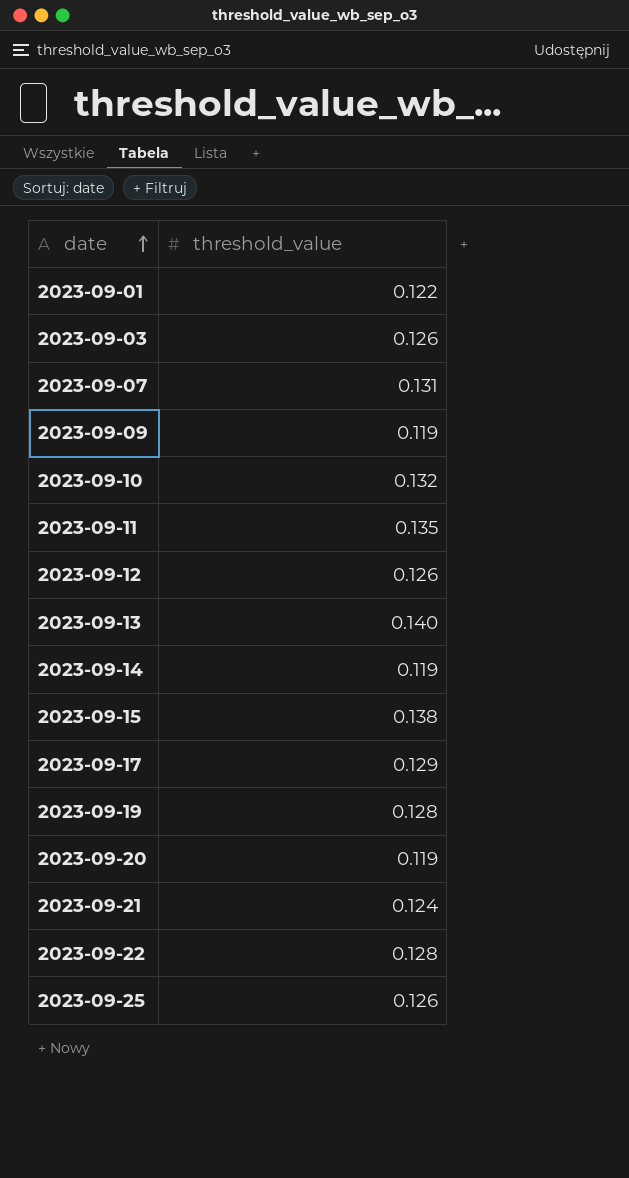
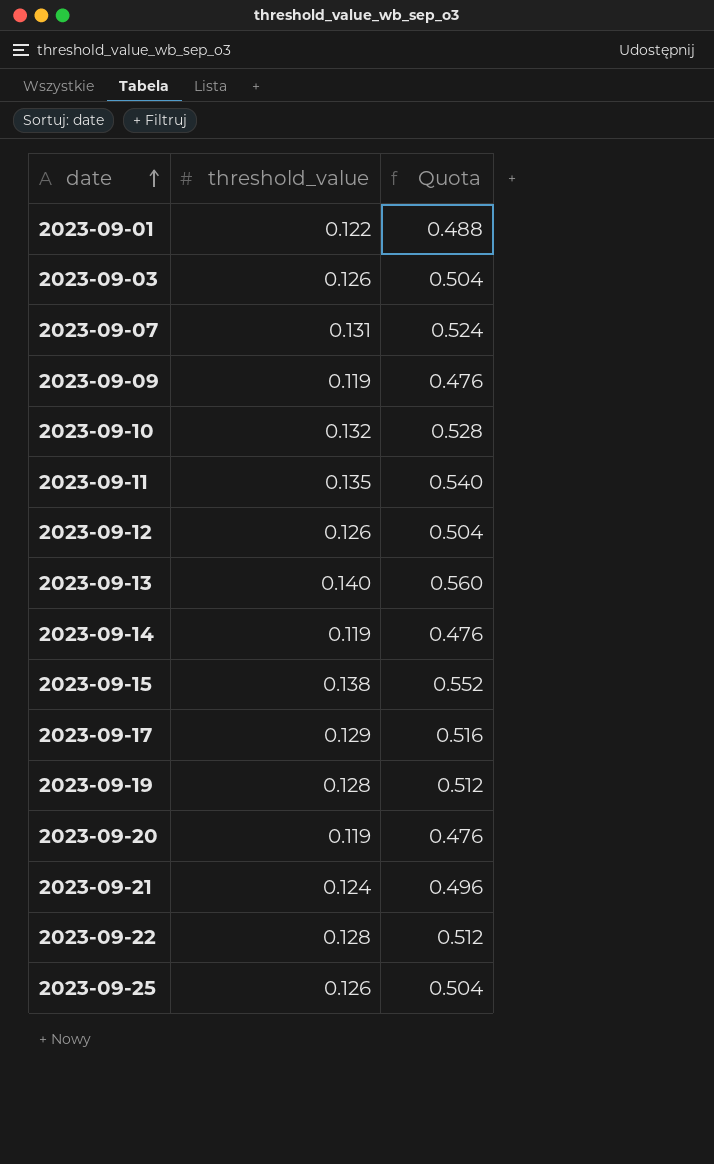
column Quota | formula: none -> [threshold_value] * 4

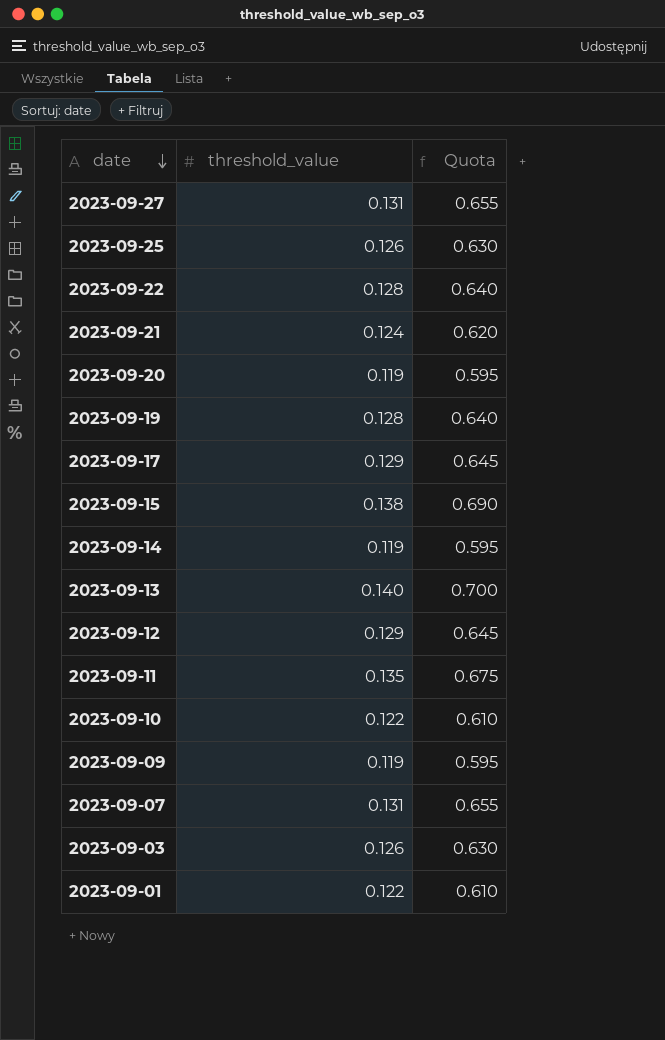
row order: date ascending -> date descending
column Quota | formula: [threshold_value] * 4 -> [threshold_value] * 5
row 2023-09-27: none -> 0.131 | 0.655
2023-09-12 | threshold_value: 0.126 -> 0.129
2023-09-10 | threshold_value: 0.132 -> 0.122

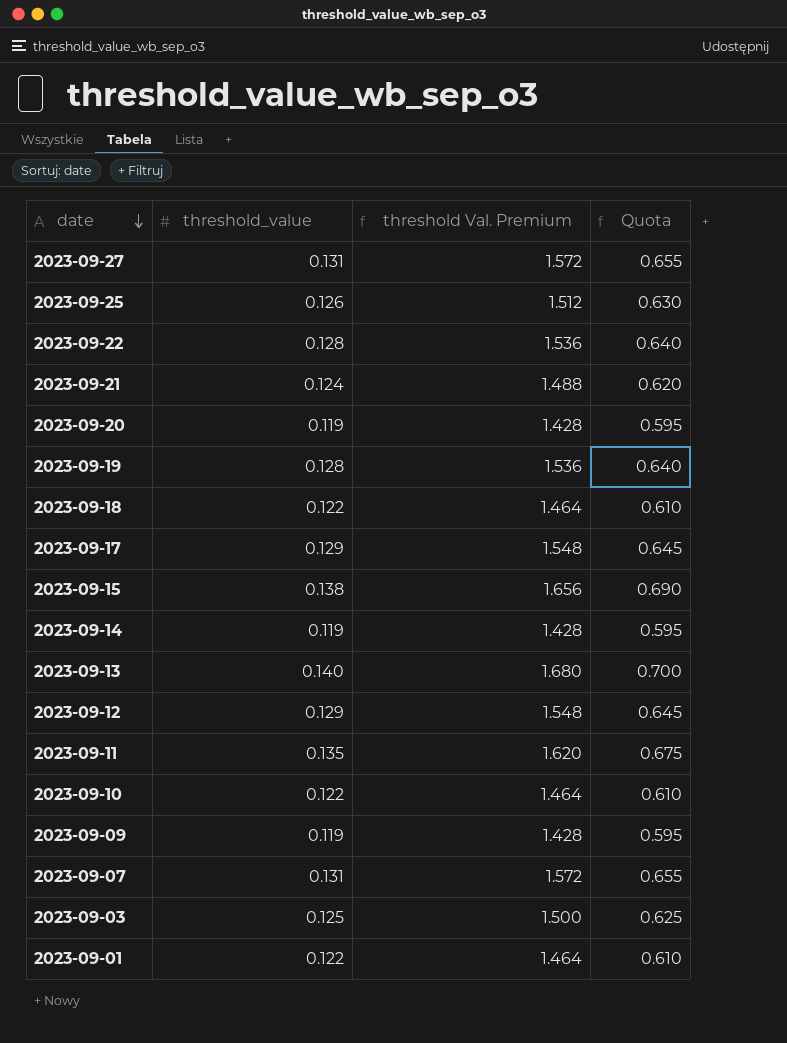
column threshold Val. Premium | formula: none -> [threshold_value] * 12
row 2023-09-18: none -> 0.122 | 1.464 | 0.610
2023-09-03 | threshold_value: 0.126 -> 0.125
2023-09-03 | Quota: 0.630 -> 0.625

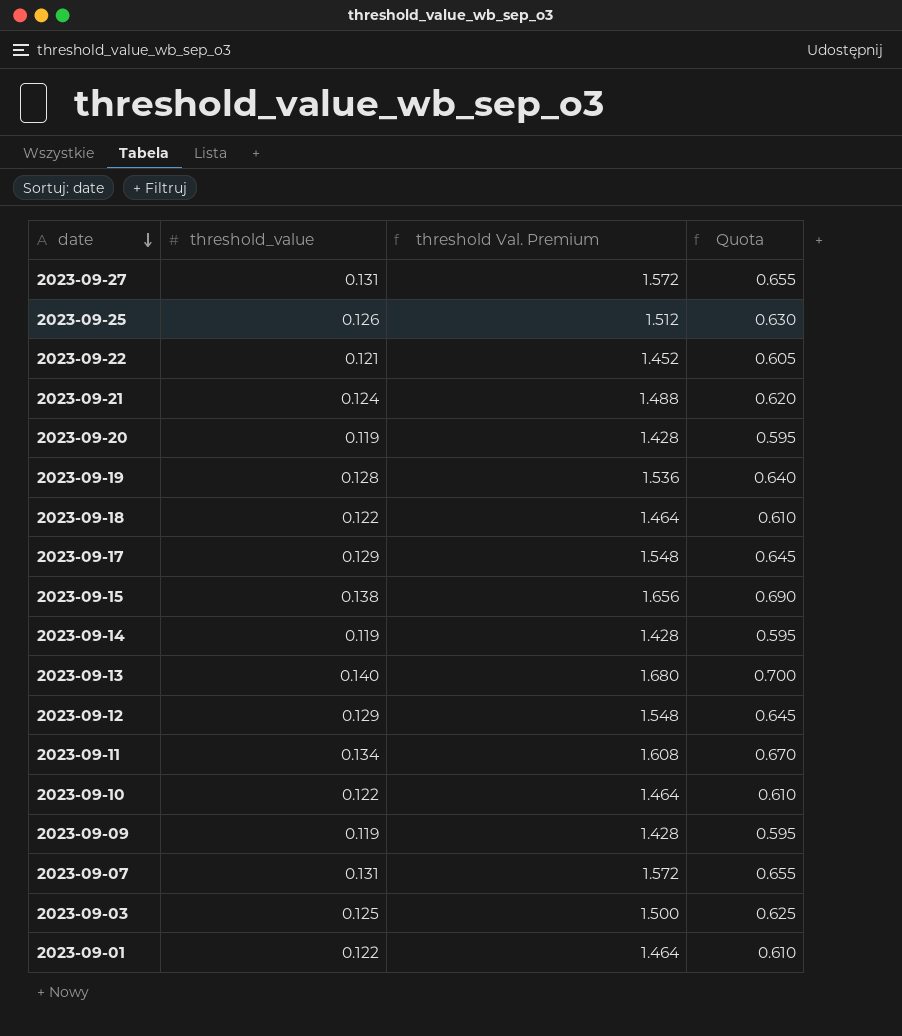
2023-09-22 | threshold_value: 0.128 -> 0.121
2023-09-22 | threshold Val. Premium: 1.536 -> 1.452
2023-09-22 | Quota: 0.640 -> 0.605
2023-09-11 | threshold_value: 0.135 -> 0.134
2023-09-11 | threshold Val. Premium: 1.620 -> 1.608
2023-09-11 | Quota: 0.675 -> 0.670

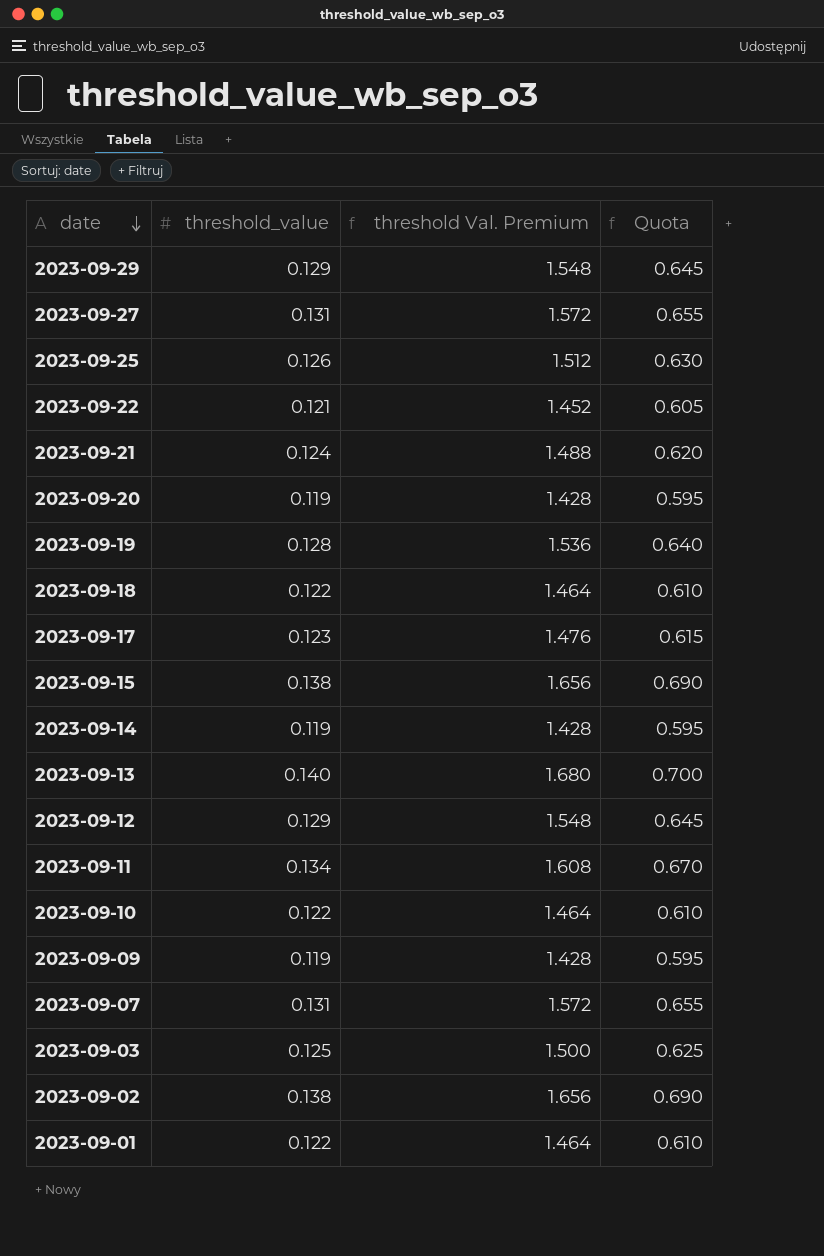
row 2023-09-29: none -> 0.129 | 1.548 | 0.645
2023-09-17 | threshold_value: 0.129 -> 0.123
2023-09-17 | threshold Val. Premium: 1.548 -> 1.476
2023-09-17 | Quota: 0.645 -> 0.615
row 2023-09-02: none -> 0.138 | 1.656 | 0.690

